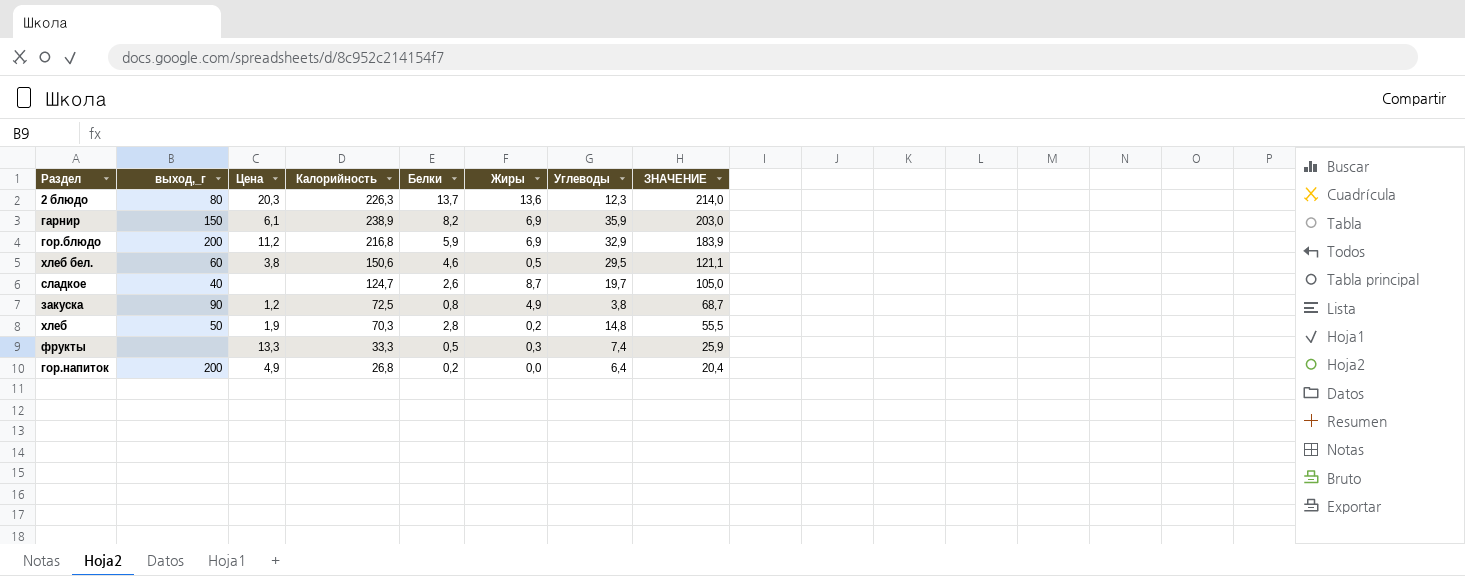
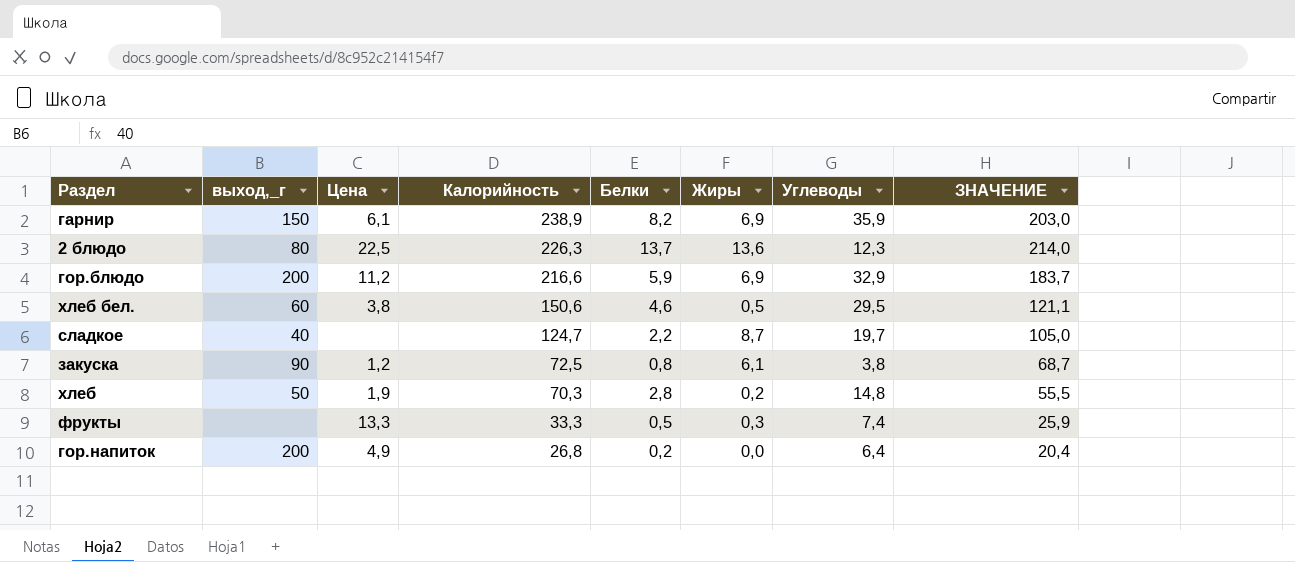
row order: ЗНАЧЕНИЕ descending -> Калорийность descending
2 блюдо | Цена: 20,3 -> 22,5
гор.блюдо | Калорийность: 216,8 -> 216,6
гор.блюдо | ЗНАЧЕНИЕ: 183,9 -> 183,7
сладкое | Белки: 2,6 -> 2,2
закуска | Жиры: 4,9 -> 6,1

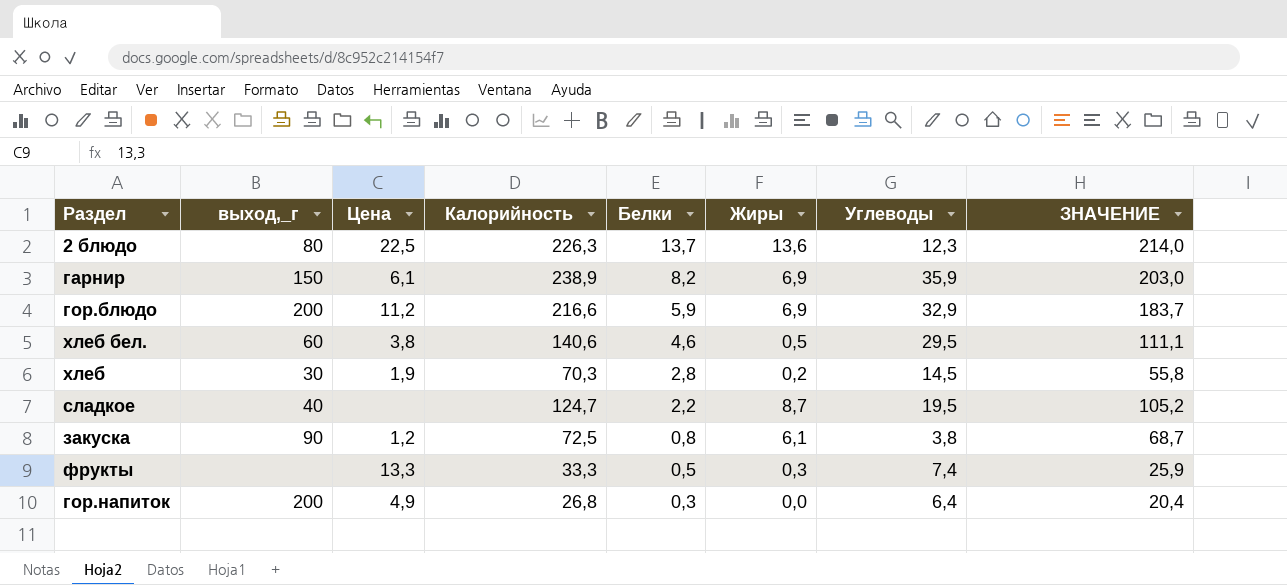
row order: Калорийность descending -> Белки descending
хлеб бел. | Калорийность: 150,6 -> 140,6
хлеб бел. | ЗНАЧЕНИЕ: 121,1 -> 111,1
хлеб | выход,_г: 50 -> 30
хлеб | Углеводы: 14,8 -> 14,5
хлеб | ЗНАЧЕНИЕ: 55,5 -> 55,8
сладкое | Углеводы: 19,7 -> 19,5
сладкое | ЗНАЧЕНИЕ: 105,0 -> 105,2
гор.напиток | Белки: 0,2 -> 0,3

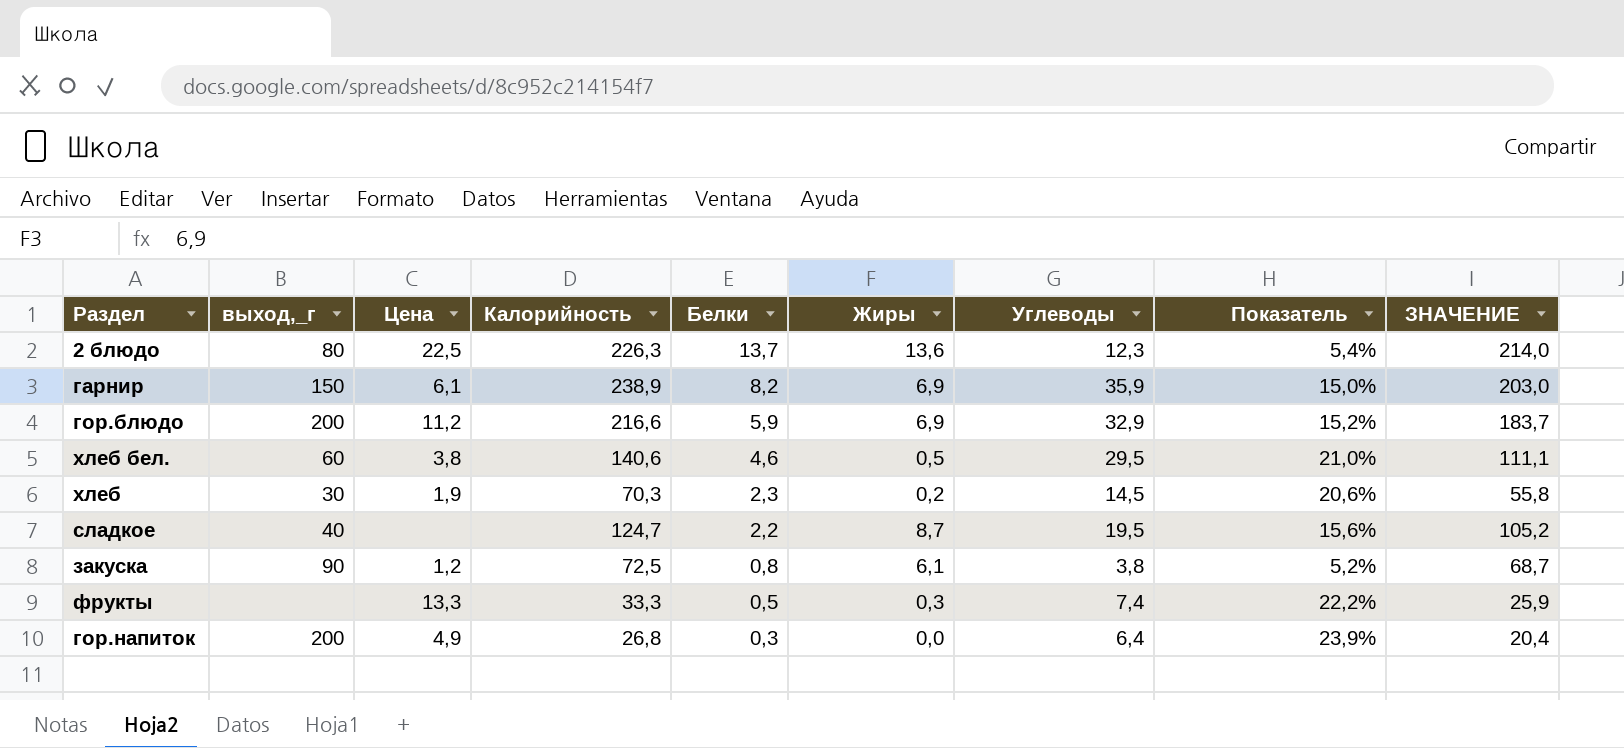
column Показатель | formula: none -> [Углеводы] / [Калорийность]
хлеб | Белки: 2,8 -> 2,3

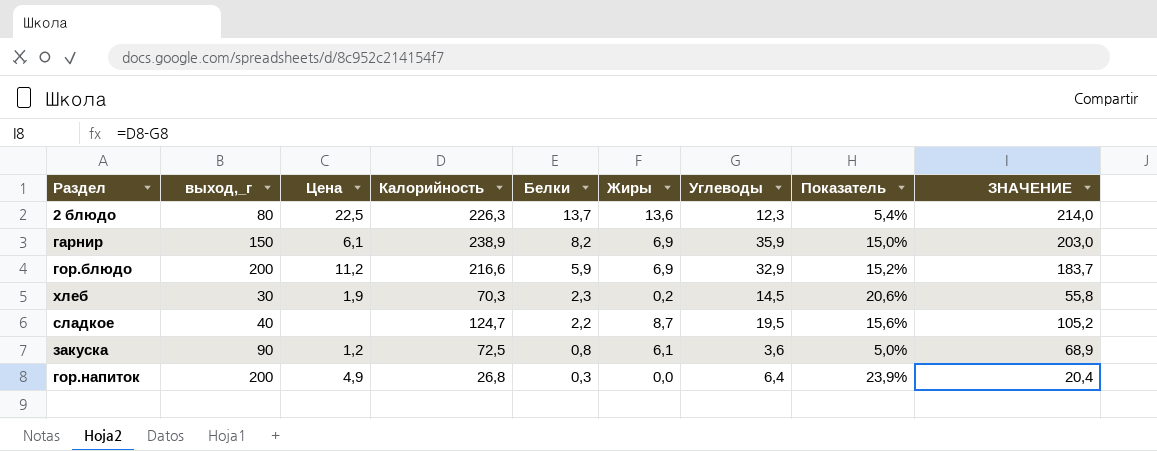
row хлеб бел.: 60 | 3,8 | 140,6 | 4,6 | 0,5 | 29,5 | 21,0% | 111,1 -> none
row фрукты: none | 13,3 | 33,3 | 0,5 | 0,3 | 7,4 | 22,2% | 25,9 -> none
закуска | Углеводы: 3,8 -> 3,6
закуска | Показатель: 5,2% -> 5,0%
закуска | ЗНАЧЕНИЕ: 68,7 -> 68,9

